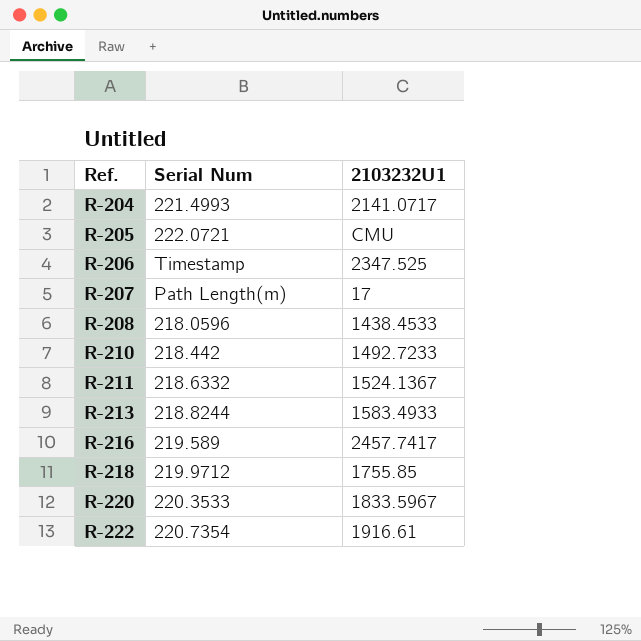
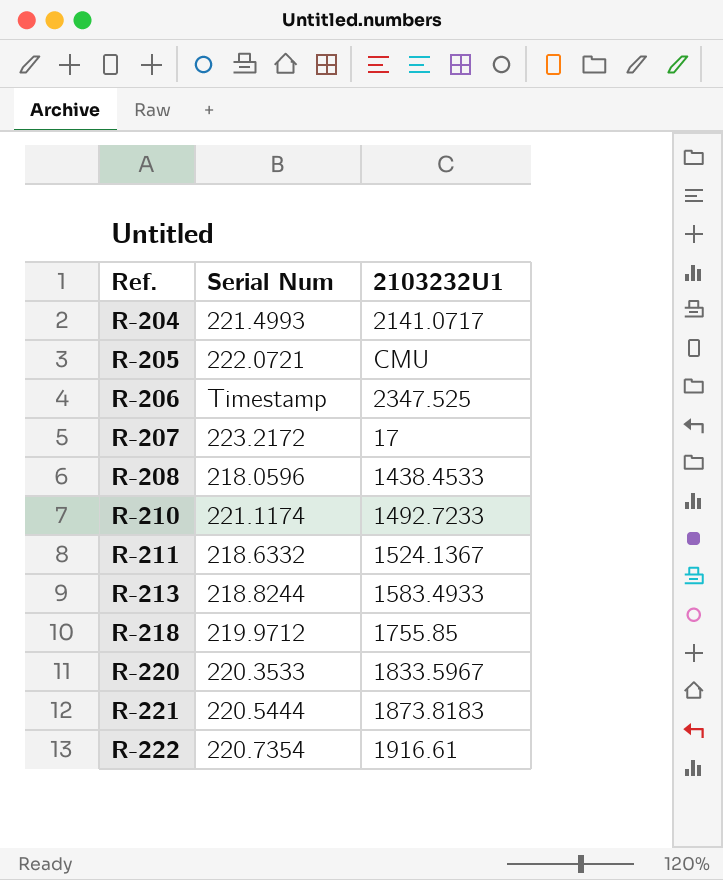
row R-216: 219.589 | 2457.7417 -> none
R-207 | Serial Num: Path Length(m) -> 223.2172
R-210 | Serial Num: 218.442 -> 221.1174
row R-221: none -> 220.5444 | 1873.8183

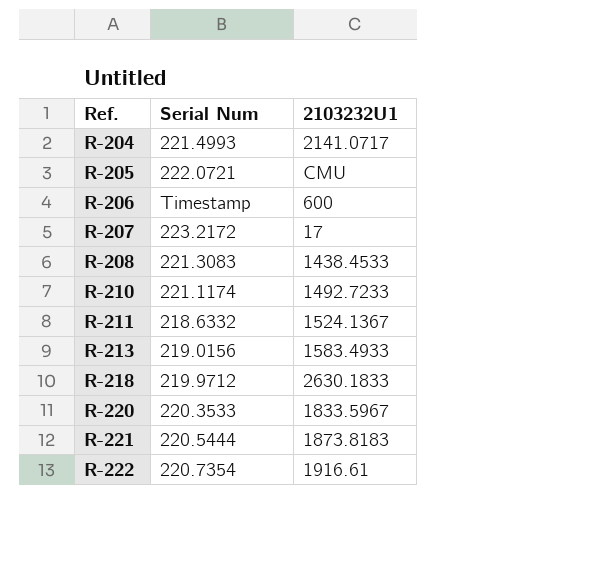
R-206 | 2103232U1: 2347.525 -> 600
R-208 | Serial Num: 218.0596 -> 221.3083
R-213 | Serial Num: 218.8244 -> 219.0156
R-218 | 2103232U1: 1755.85 -> 2630.1833

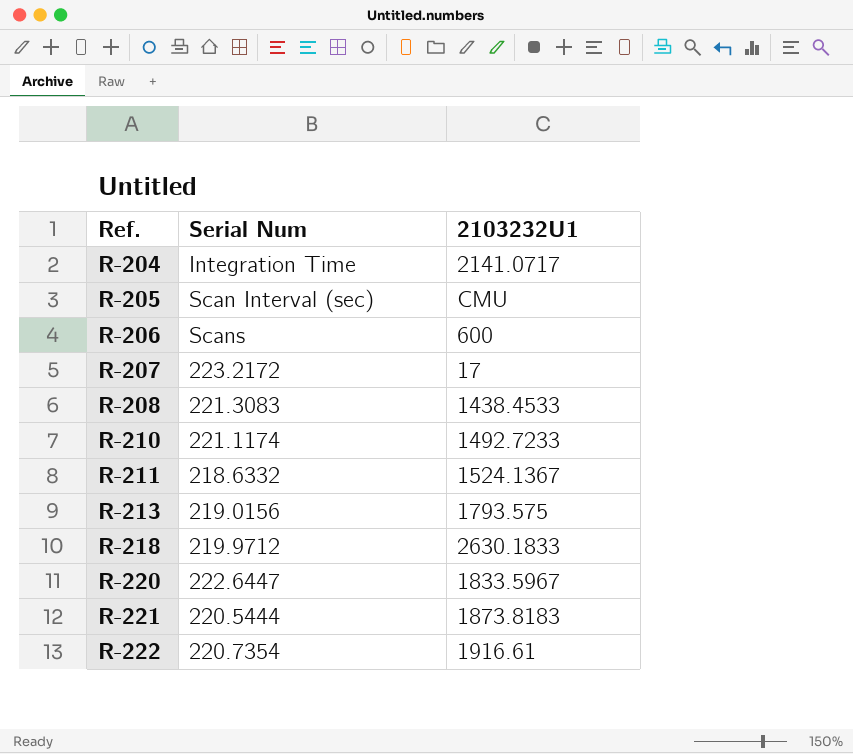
R-204 | Serial Num: 221.4993 -> Integration Time
R-205 | Serial Num: 222.0721 -> Scan Interval (sec)
R-206 | Serial Num: Timestamp -> Scans
R-213 | 2103232U1: 1583.4933 -> 1793.575
R-220 | Serial Num: 220.3533 -> 222.6447

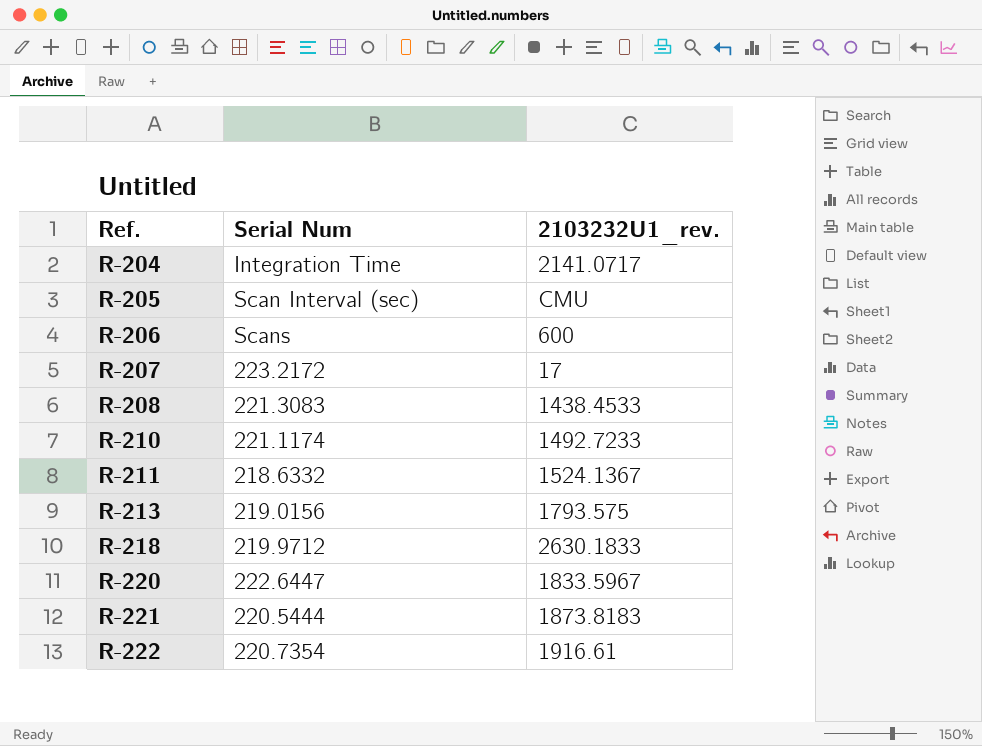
column name: 2103232U1 -> 2103232U1_rev.

